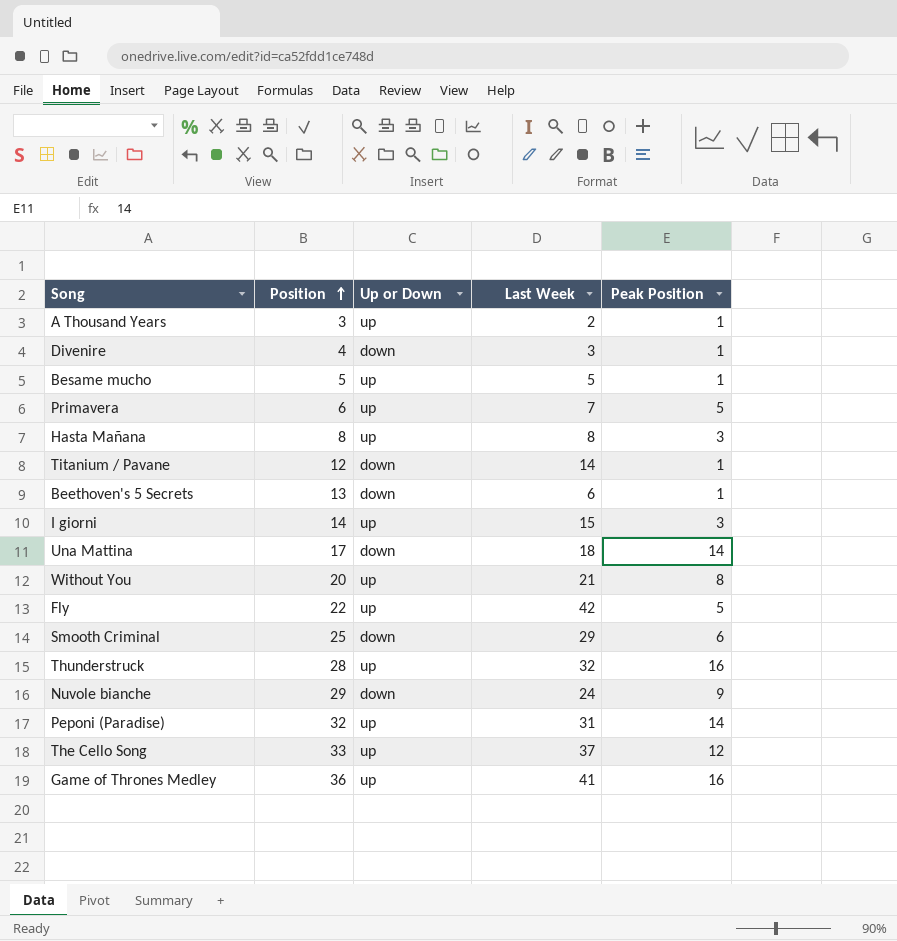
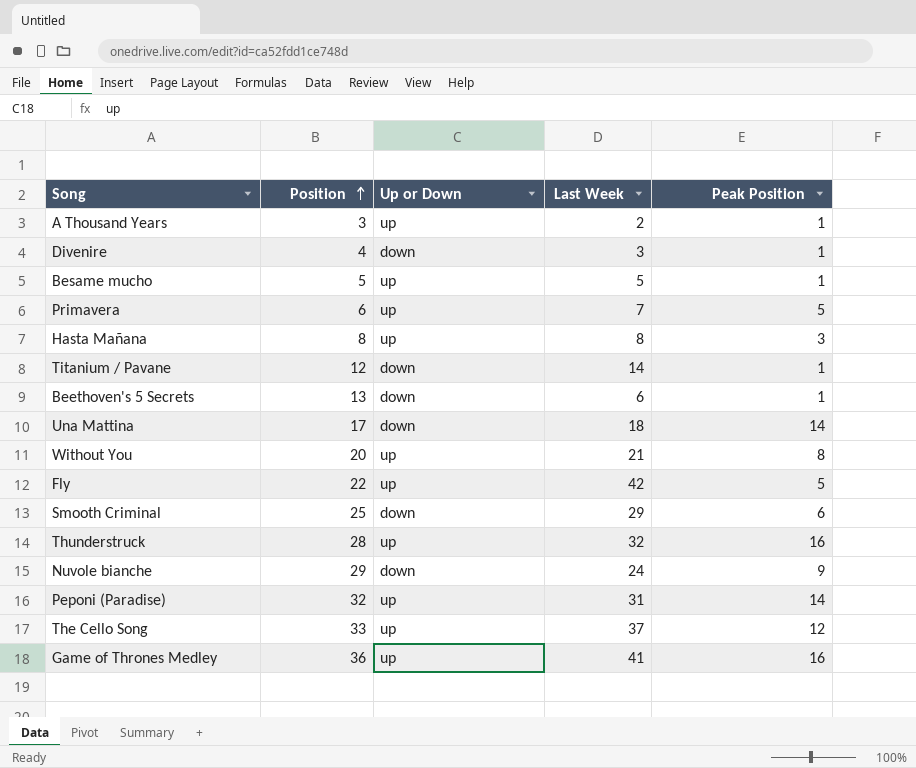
row I giorni: 14 | up | 15 | 3 -> none

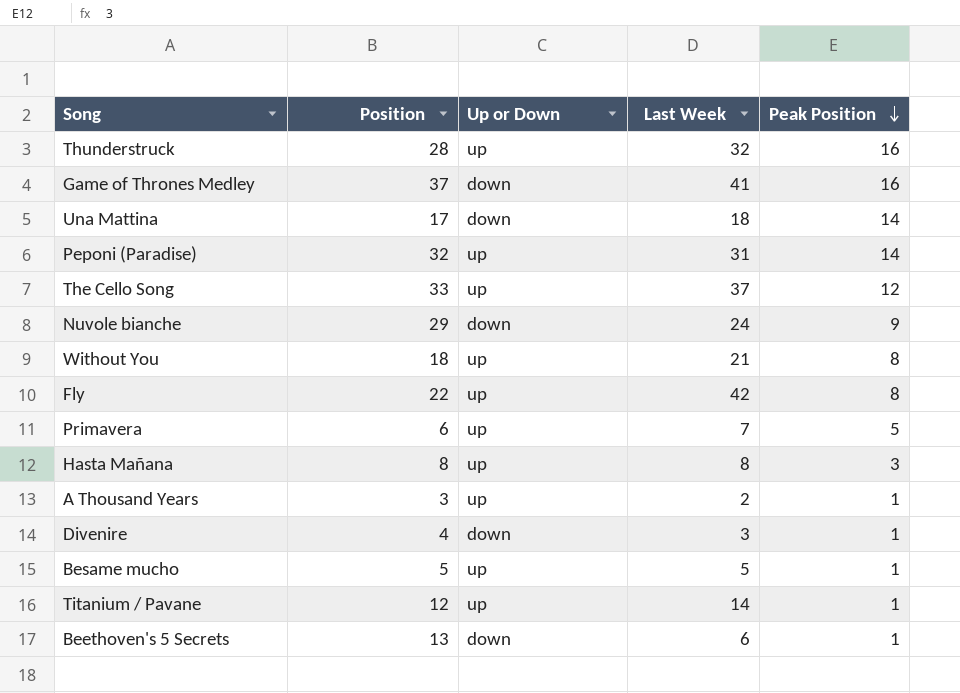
row order: Position ascending -> Peak Position descending
row Smooth Criminal: 25 | down | 29 | 6 -> none
Game of Thrones Medley | Position: 36 -> 37
Game of Thrones Medley | Up or Down: up -> down
Without You | Position: 20 -> 18
Fly | Peak Position: 5 -> 8
Titanium / Pavane | Up or Down: down -> up

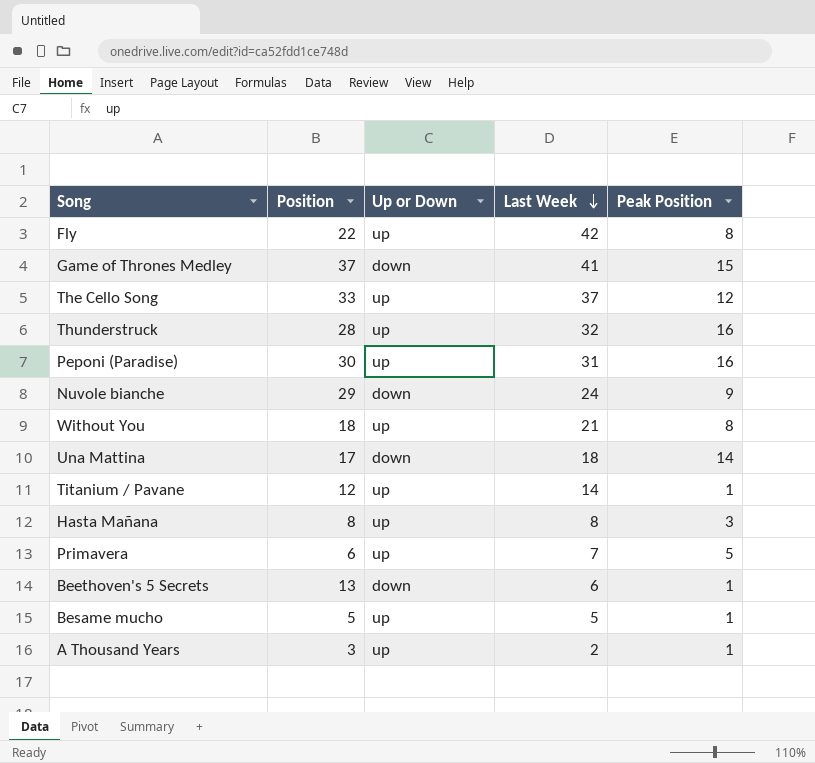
row order: Peak Position descending -> Last Week descending
row Divenire: 4 | down | 3 | 1 -> none
Game of Thrones Medley | Peak Position: 16 -> 15
Peponi (Paradise) | Position: 32 -> 30
Peponi (Paradise) | Peak Position: 14 -> 16

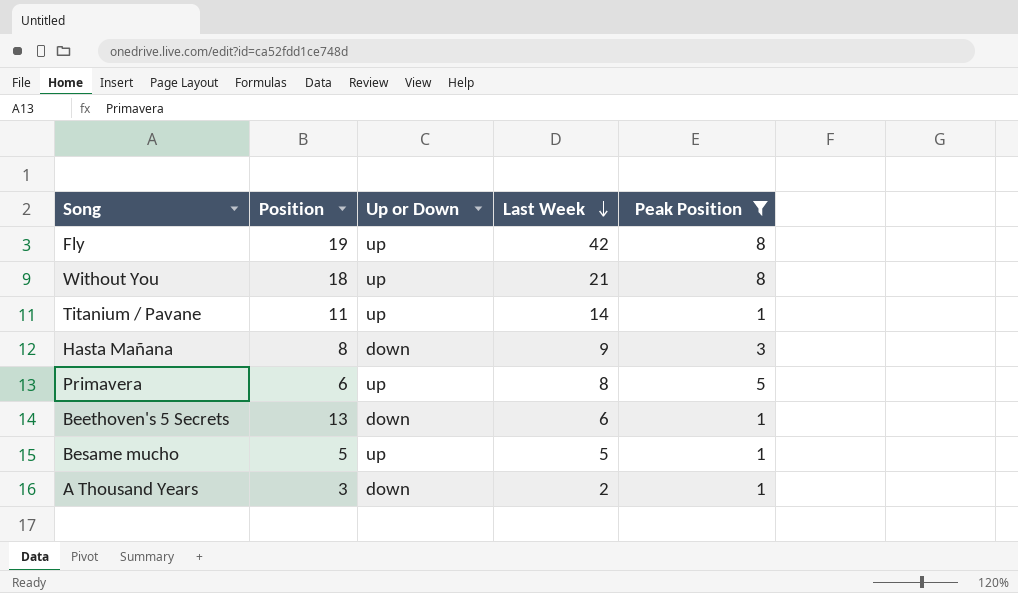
filter: none -> Peak Position <= 8
Fly | Position: 22 -> 19
Titanium / Pavane | Position: 12 -> 11
Hasta Mañana | Up or Down: up -> down
Hasta Mañana | Last Week: 8 -> 9
Primavera | Last Week: 7 -> 8
A Thousand Years | Up or Down: up -> down

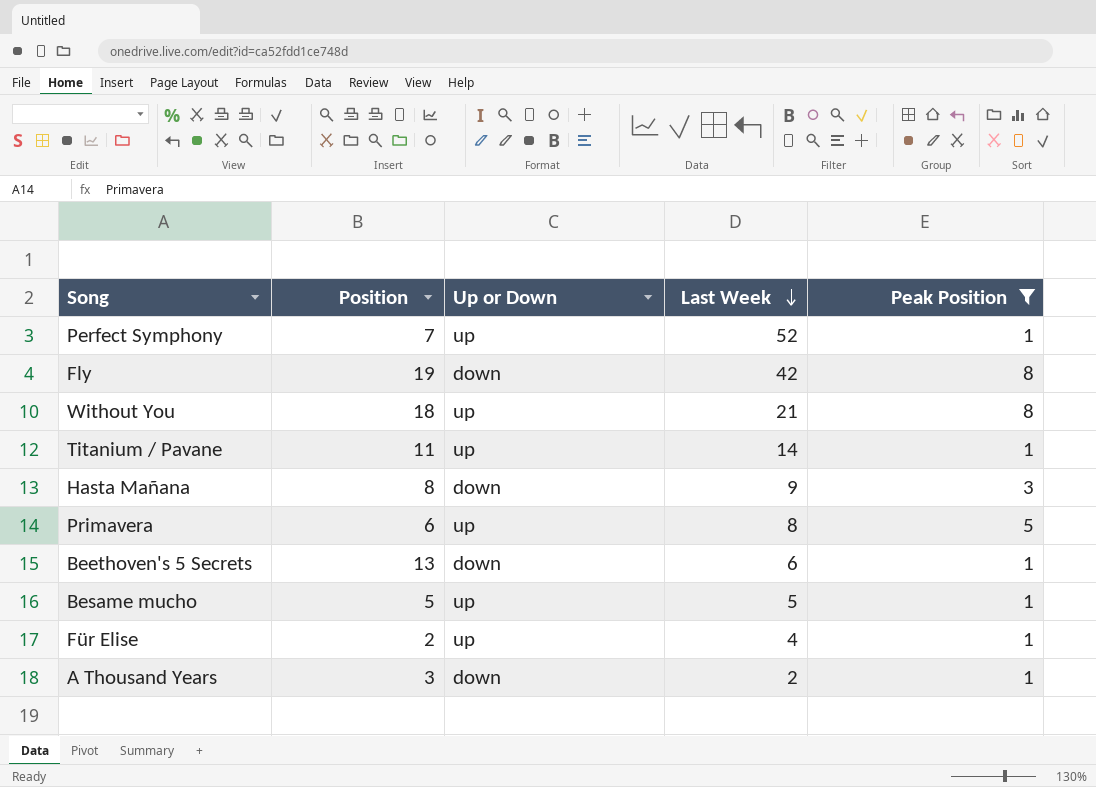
row Perfect Symphony: none -> 7 | up | 52 | 1
Fly | Up or Down: up -> down
row Für Elise: none -> 2 | up | 4 | 1

